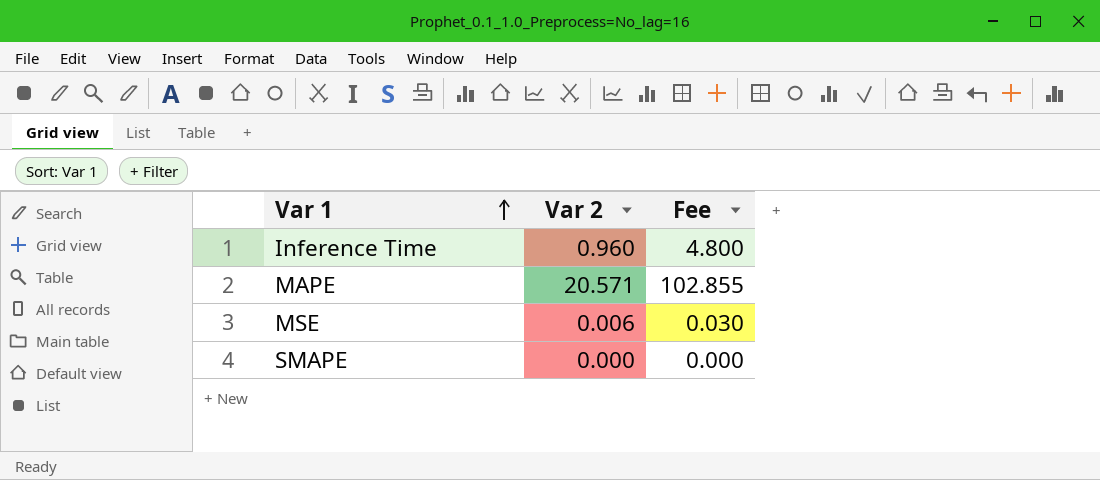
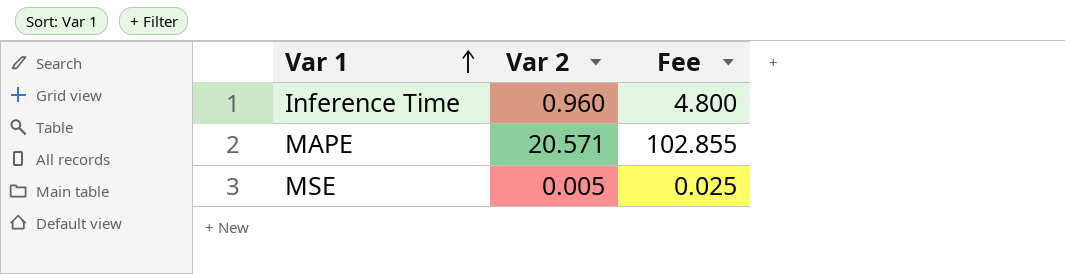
row SMAPE: 0.000 | 0.000 -> none
MSE | Var 2: 0.006 -> 0.005
MSE | Fee: 0.030 -> 0.025

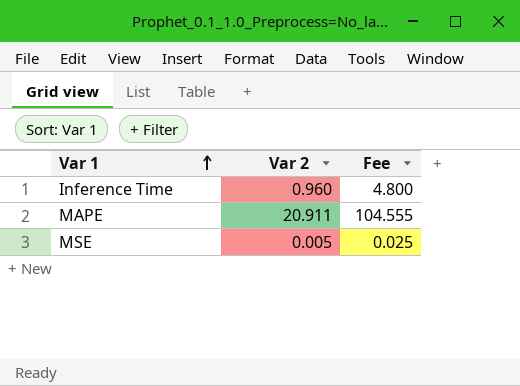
MAPE | Var 2: 20.571 -> 20.911
MAPE | Fee: 102.855 -> 104.555

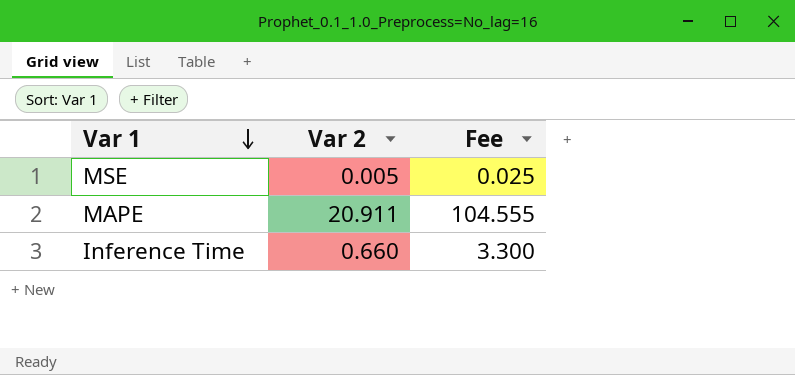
row order: Var 1 ascending -> Var 1 descending
Inference Time | Var 2: 0.960 -> 0.660
Inference Time | Fee: 4.800 -> 3.300

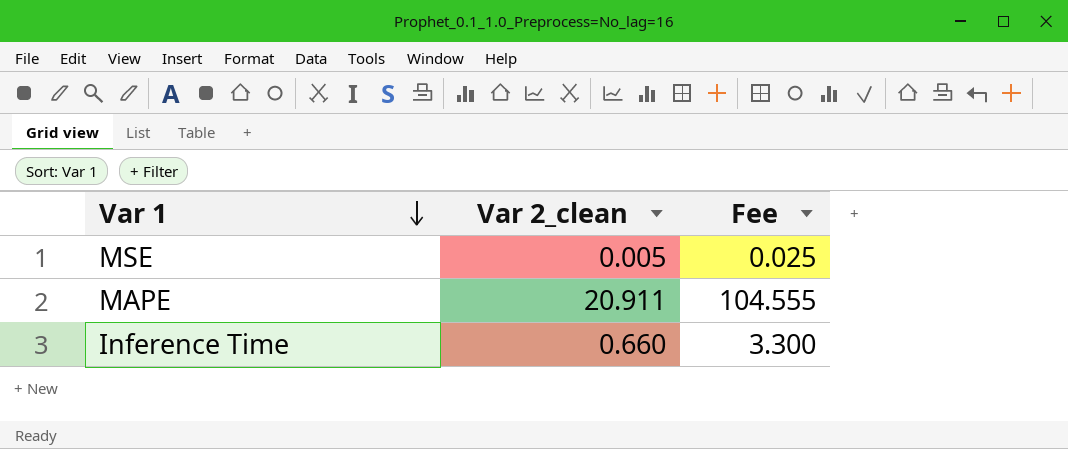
column name: Var 2 -> Var 2_clean

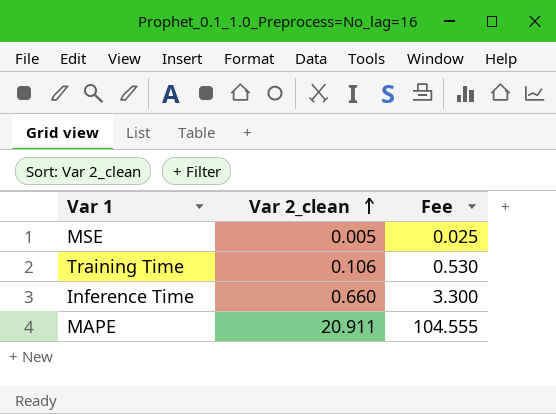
row order: Var 1 descending -> Var 2_clean ascending
row Training Time: none -> 0.106 | 0.530

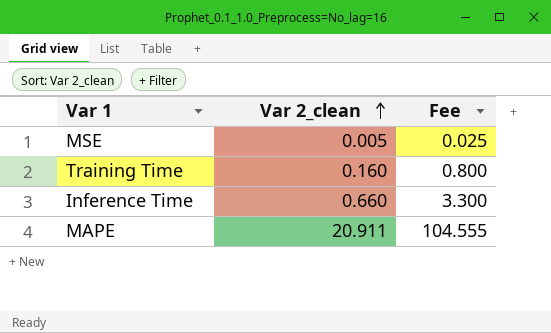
Training Time | Var 2_clean: 0.106 -> 0.160
Training Time | Fee: 0.530 -> 0.800

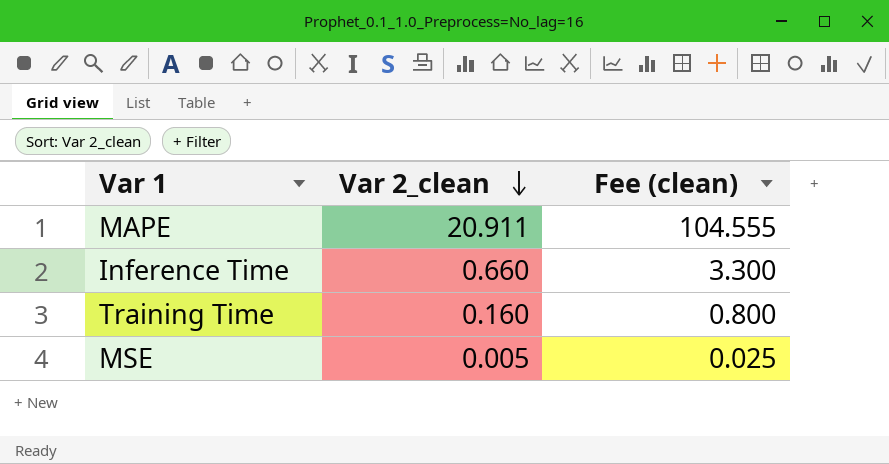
row order: Var 2_clean ascending -> Var 2_clean descending
column name: Fee -> Fee (clean)

